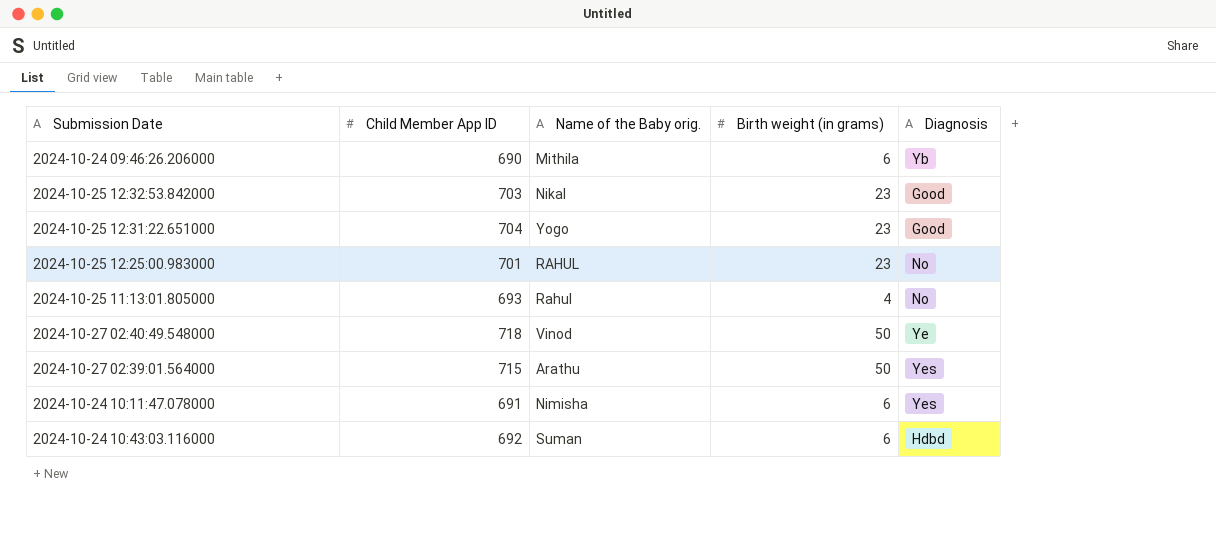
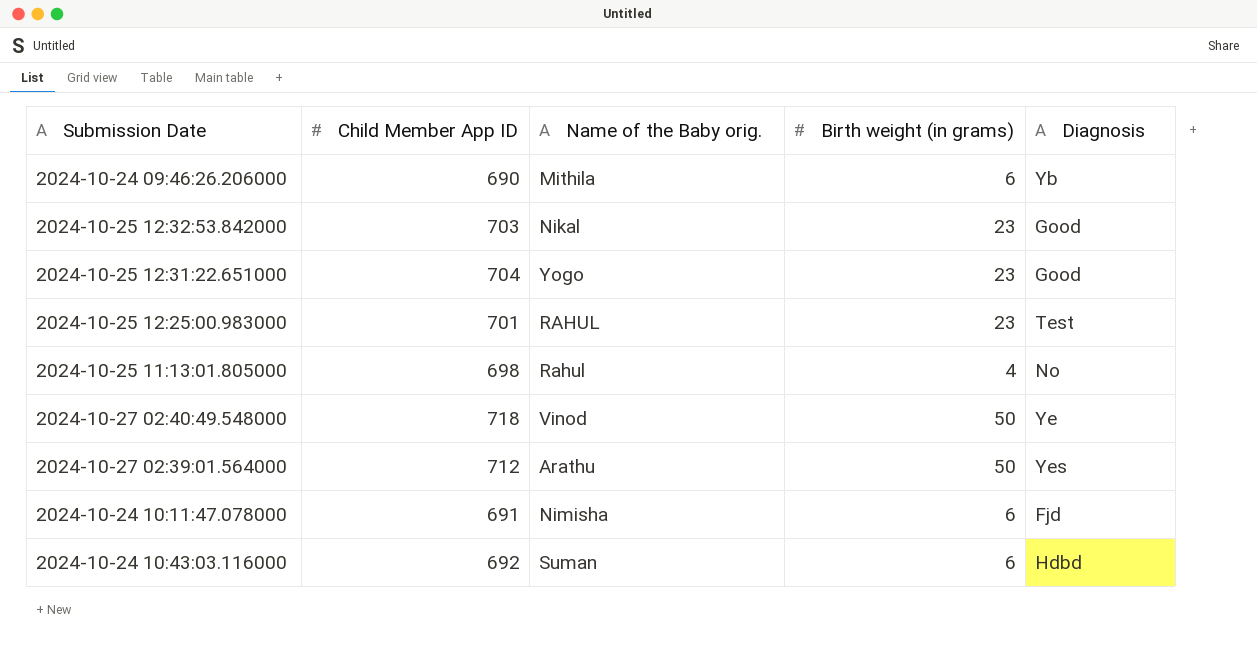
2024-10-25 12:25:00.983000 | Diagnosis: No -> Test
2024-10-25 11:13:01.805000 | Child Member App ID: 693 -> 698
2024-10-27 02:39:01.564000 | Child Member App ID: 715 -> 712
2024-10-24 10:11:47.078000 | Diagnosis: Yes -> Fjd

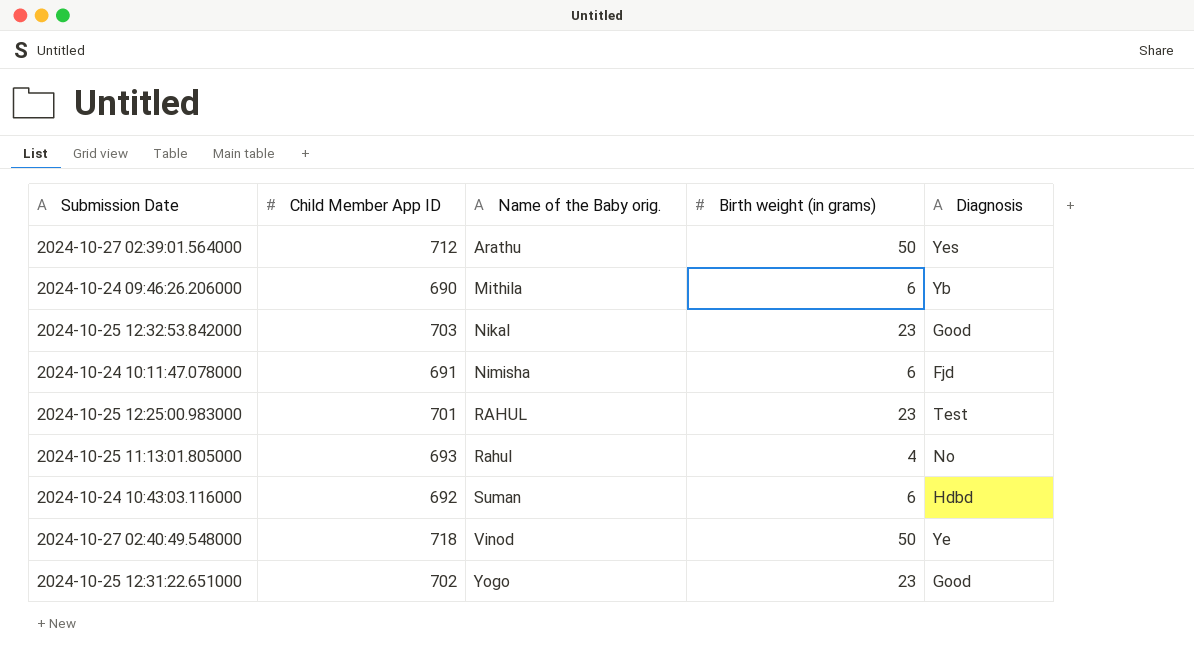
row order: none -> Name of the Baby orig. ascending
2024-10-25 11:13:01.805000 | Child Member App ID: 698 -> 693
2024-10-25 12:31:22.651000 | Child Member App ID: 704 -> 702

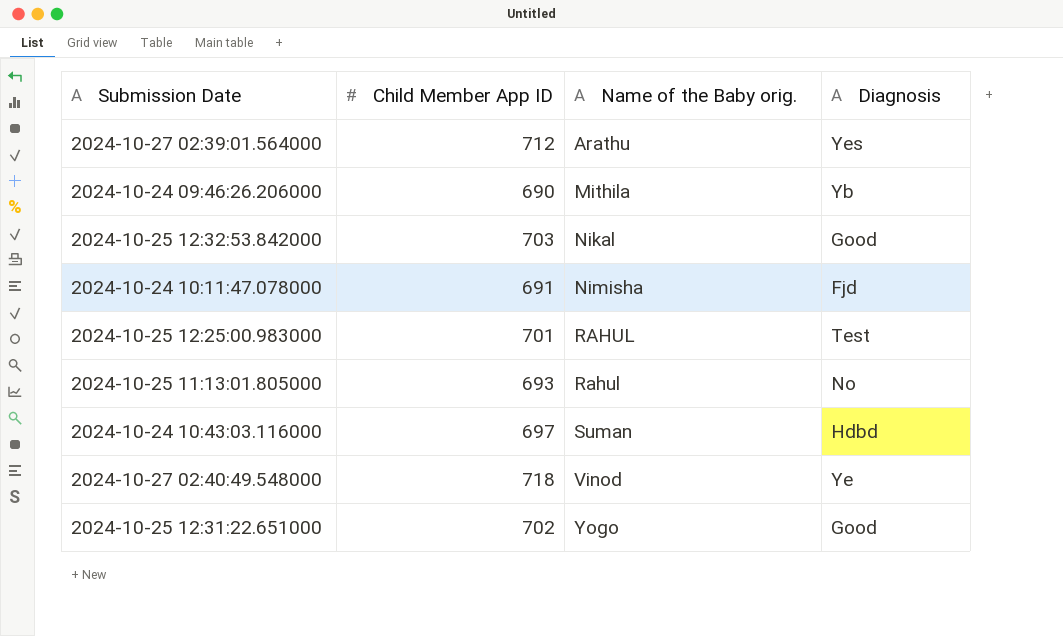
column Birth weight (in grams) | position: 4 -> none
2024-10-24 10:43:03.116000 | Child Member App ID: 692 -> 697

